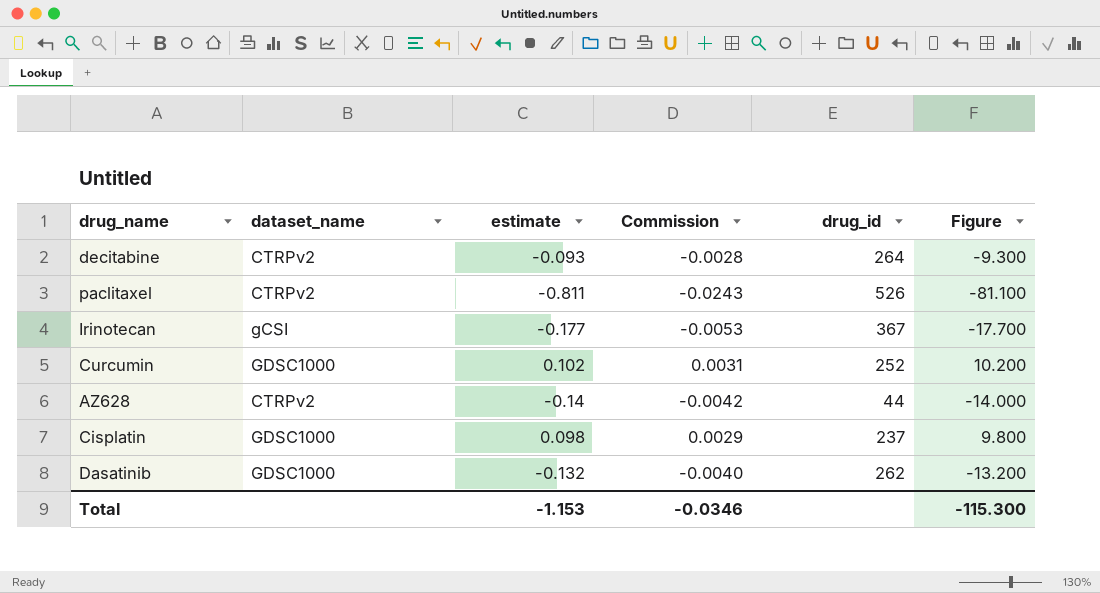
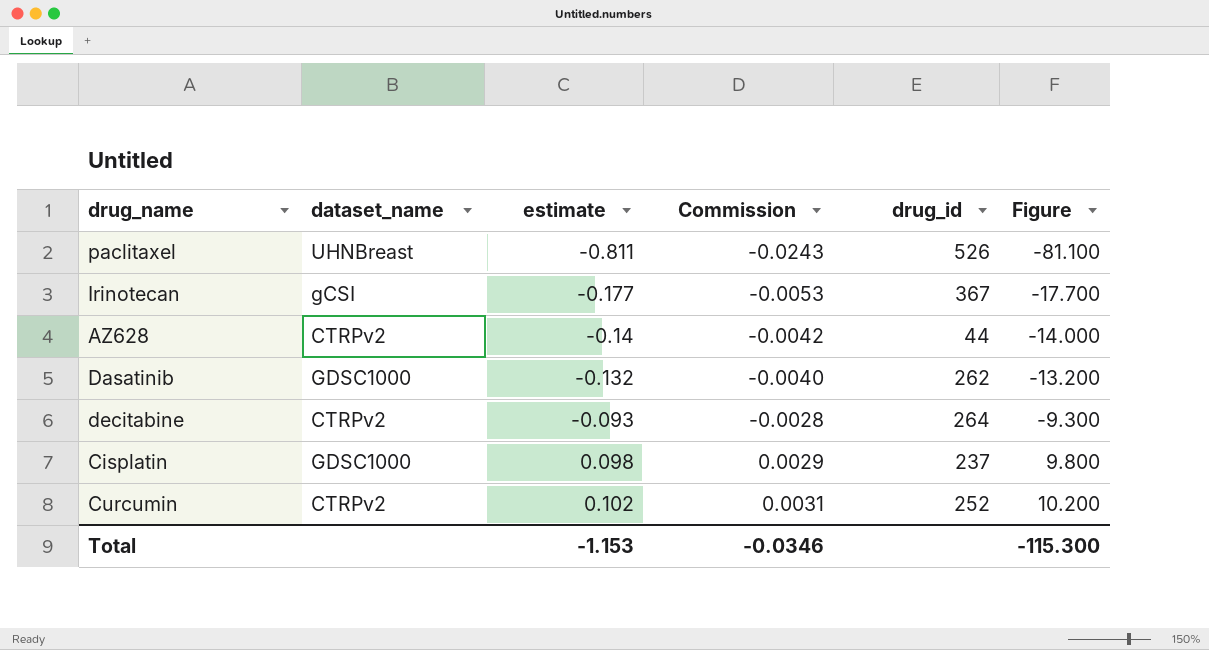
row order: none -> estimate ascending
paclitaxel | dataset_name: CTRPv2 -> UHNBreast
Curcumin | dataset_name: GDSC1000 -> CTRPv2

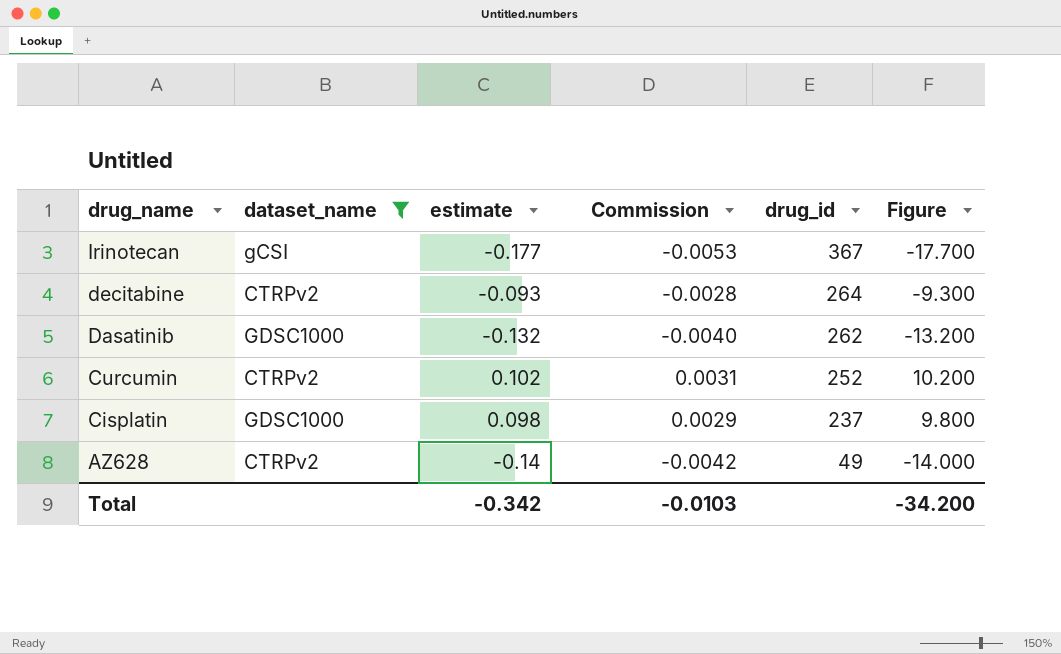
filter: none -> dataset_name != UHNBreast
row order: estimate ascending -> drug_name descending
AZ628 | drug_id: 44 -> 49
Total | estimate: -1.153 -> -0.342
Total | Commission: -0.0346 -> -0.0103
Total | Figure: -115.300 -> -34.200

